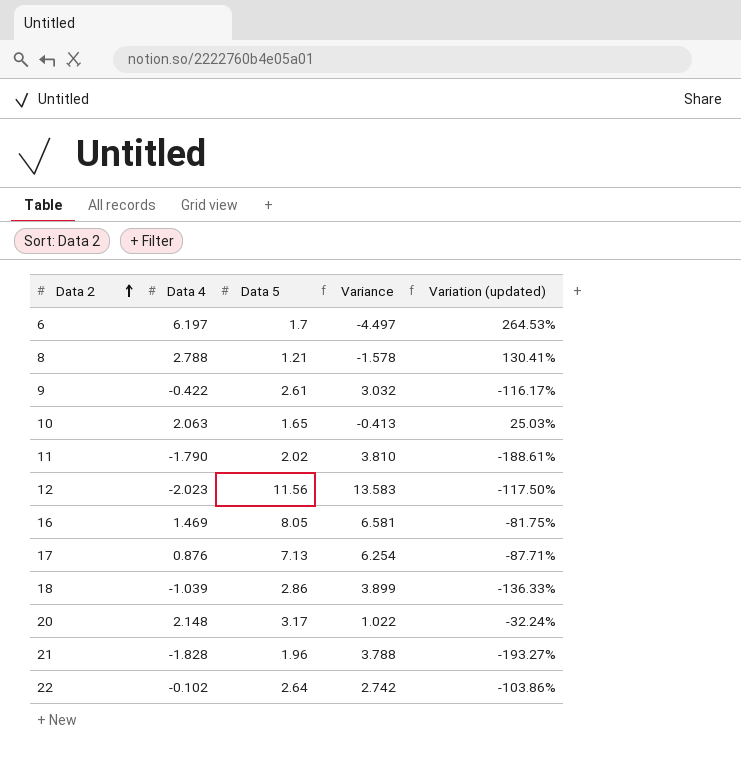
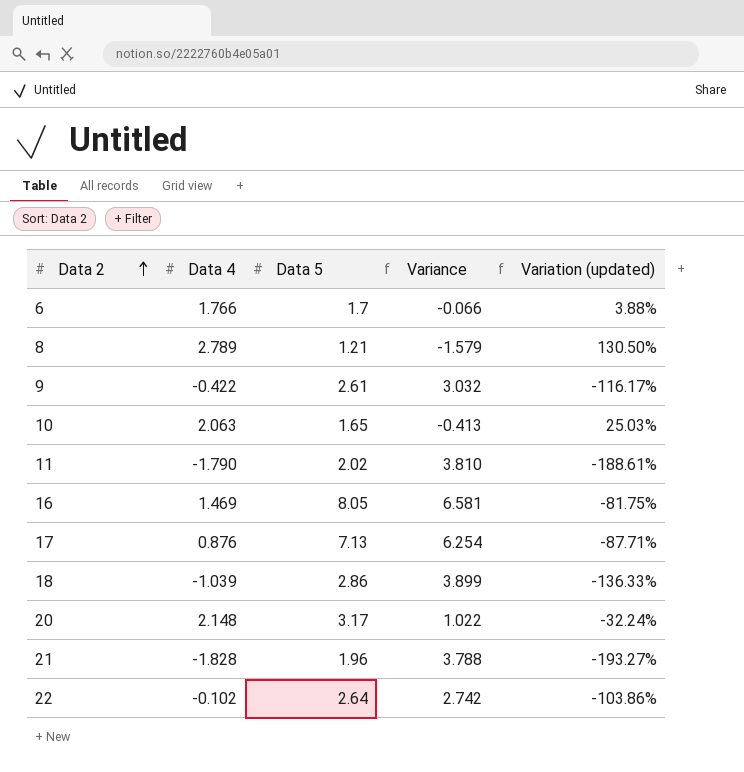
row 12: -2.023 | 11.56 | 13.583 | -117.50% -> none
6 | Data 4: 6.197 -> 1.766
6 | Variance: -4.497 -> -0.066
6 | Variation (updated): 264.53% -> 3.88%
8 | Data 4: 2.788 -> 2.789
8 | Variance: -1.578 -> -1.579
8 | Variation (updated): 130.41% -> 130.50%

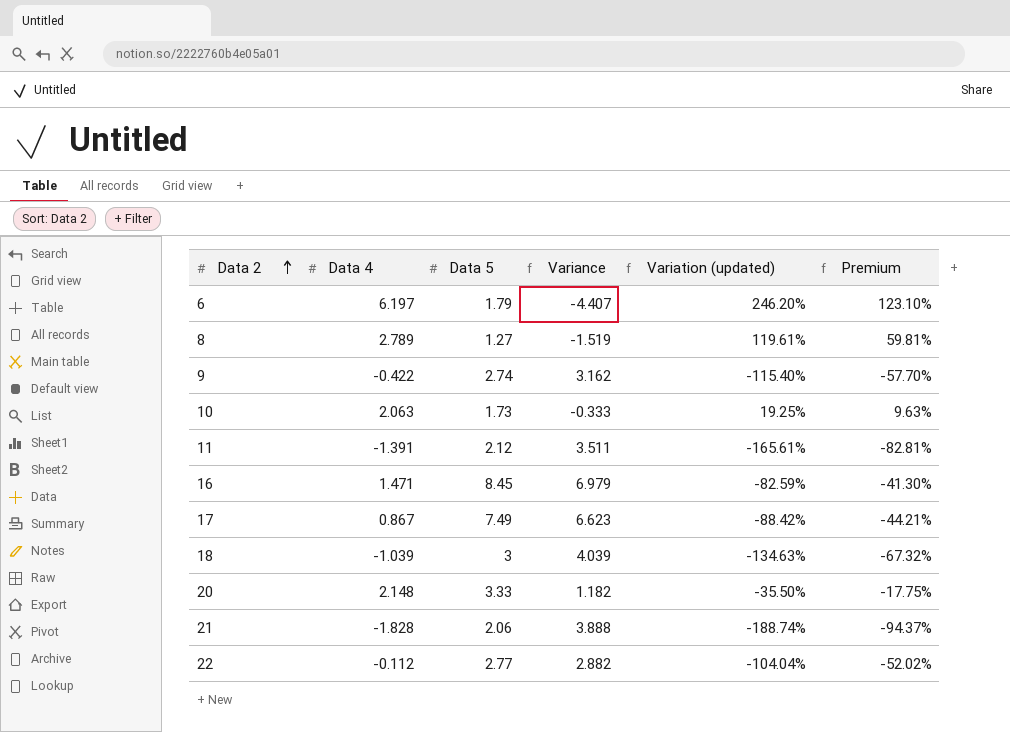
column Premium | formula: none -> [Variation (updated)] * 0.5
6 | Data 4: 1.766 -> 6.197
6 | Data 5: 1.7 -> 1.79
6 | Variance: -0.066 -> -4.407
6 | Variation (updated): 3.88% -> 246.20%
8 | Data 5: 1.21 -> 1.27
8 | Variance: -1.579 -> -1.519
8 | Variation (updated): 130.50% -> 119.61%
9 | Data 5: 2.61 -> 2.74
9 | Variance: 3.032 -> 3.162
9 | Variation (updated): -116.17% -> -115.40%
10 | Data 5: 1.65 -> 1.73
10 | Variance: -0.413 -> -0.333
10 | Variation (updated): 25.03% -> 19.25%
11 | Data 4: -1.790 -> -1.391
11 | Data 5: 2.02 -> 2.12
11 | Variance: 3.810 -> 3.511
11 | Variation (updated): -188.61% -> -165.61%
16 | Data 4: 1.469 -> 1.471
16 | Data 5: 8.05 -> 8.45
16 | Variance: 6.581 -> 6.979
16 | Variation (updated): -81.75% -> -82.59%
17 | Data 4: 0.876 -> 0.867
17 | Data 5: 7.13 -> 7.49
17 | Variance: 6.254 -> 6.623
17 | Variation (updated): -87.71% -> -88.42%
18 | Data 5: 2.86 -> 3
18 | Variance: 3.899 -> 4.039
18 | Variation (updated): -136.33% -> -134.63%
20 | Data 5: 3.17 -> 3.33
20 | Variance: 1.022 -> 1.182
20 | Variation (updated): -32.24% -> -35.50%
21 | Data 5: 1.96 -> 2.06
21 | Variance: 3.788 -> 3.888
21 | Variation (updated): -193.27% -> -188.74%
22 | Data 4: -0.102 -> -0.112
22 | Data 5: 2.64 -> 2.77
22 | Variance: 2.742 -> 2.882
22 | Variation (updated): -103.86% -> -104.04%

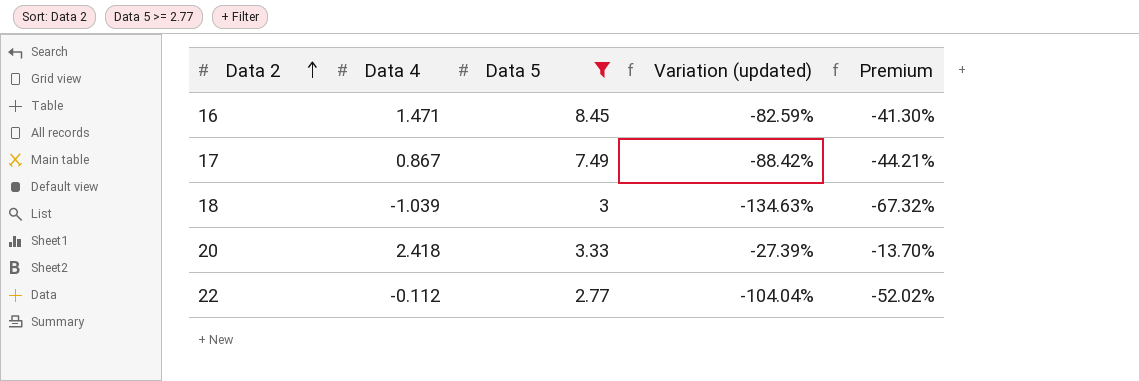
filter: none -> Data 5 >= 2.77
column Variance | formula: [Data 5] - [Data 4] -> none
20 | Data 4: 2.148 -> 2.418
20 | Variation (updated): -35.50% -> -27.39%
20 | Premium: -17.75% -> -13.70%

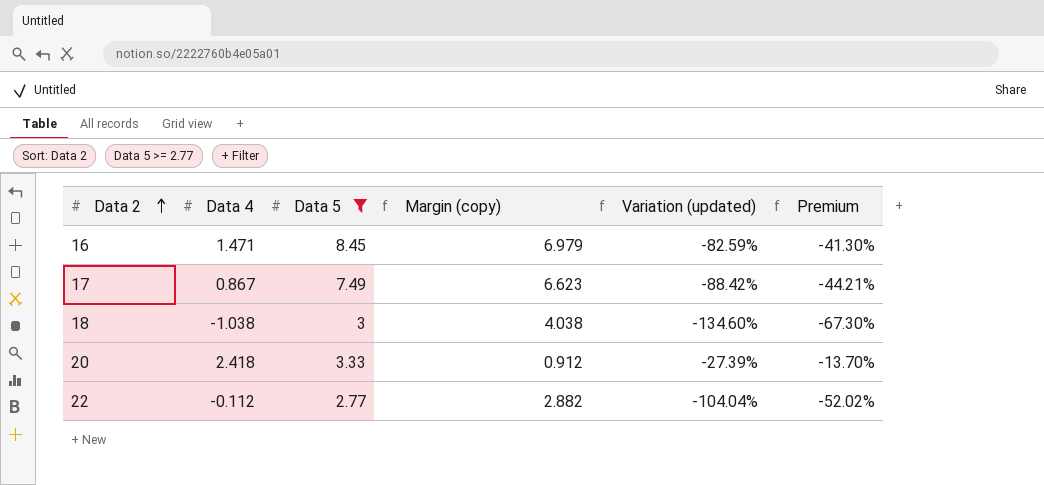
column Margin (copy) | formula: none -> [Data 5] - [Data 4]
18 | Data 4: -1.039 -> -1.038
18 | Variation (updated): -134.63% -> -134.60%
18 | Premium: -67.32% -> -67.30%

